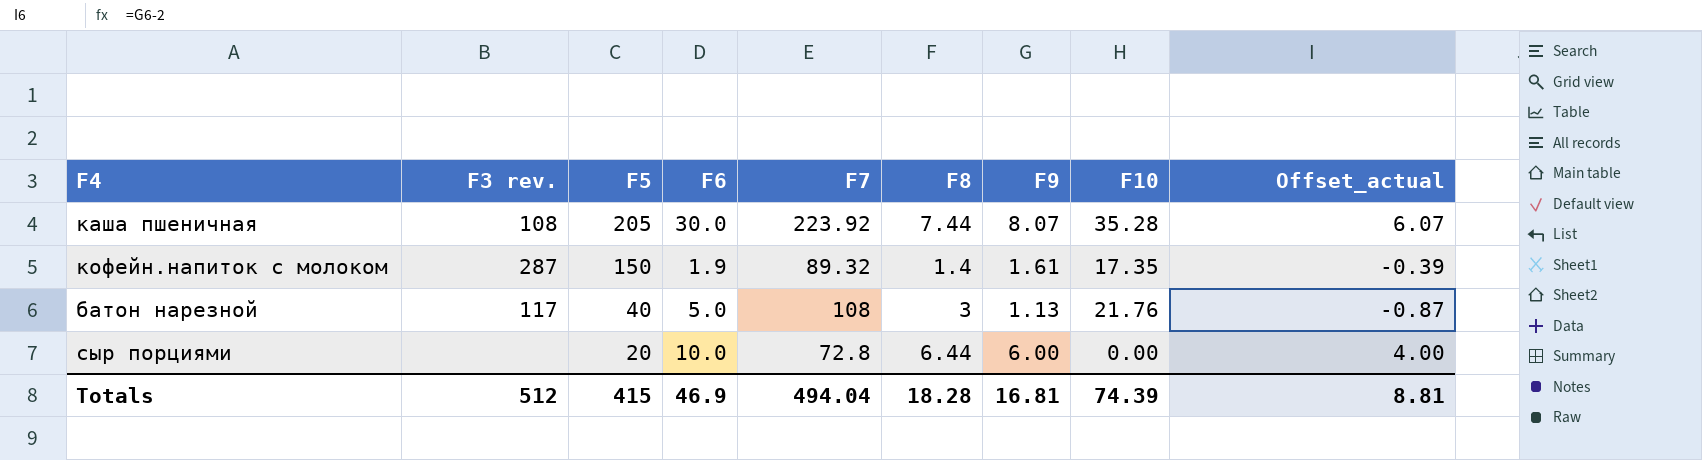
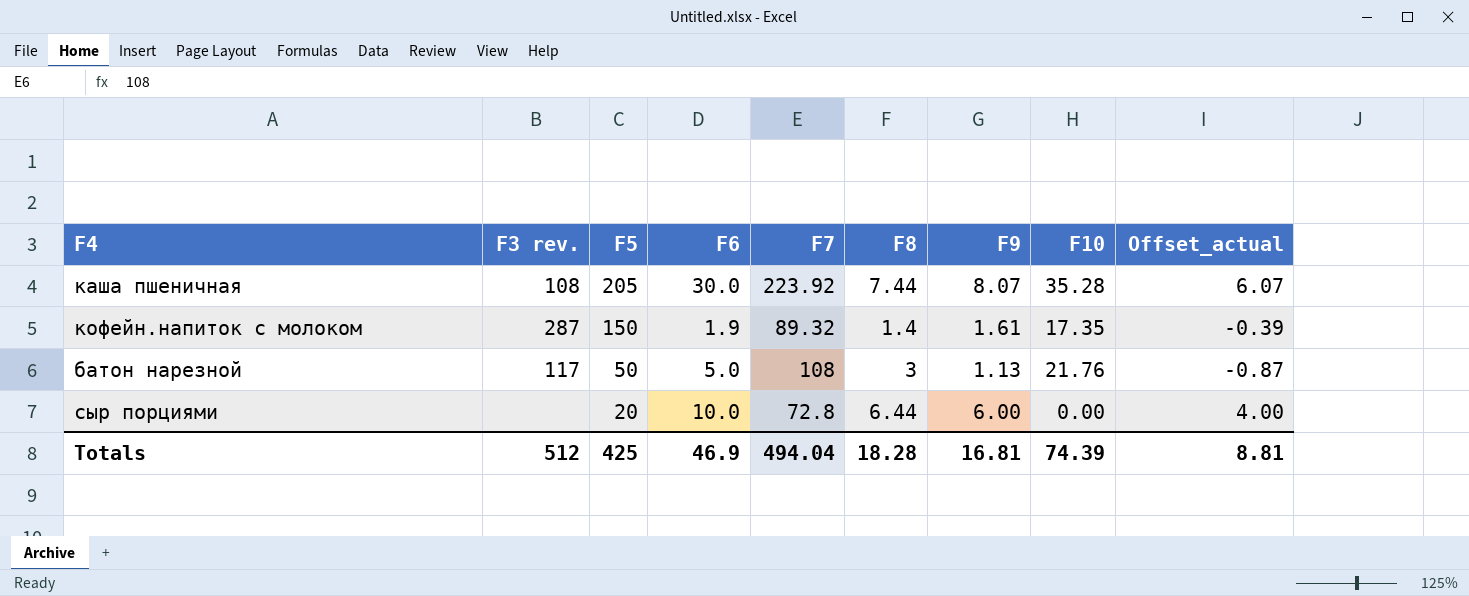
батон нарезной | F5: 40 -> 50
Totals | F5: 415 -> 425

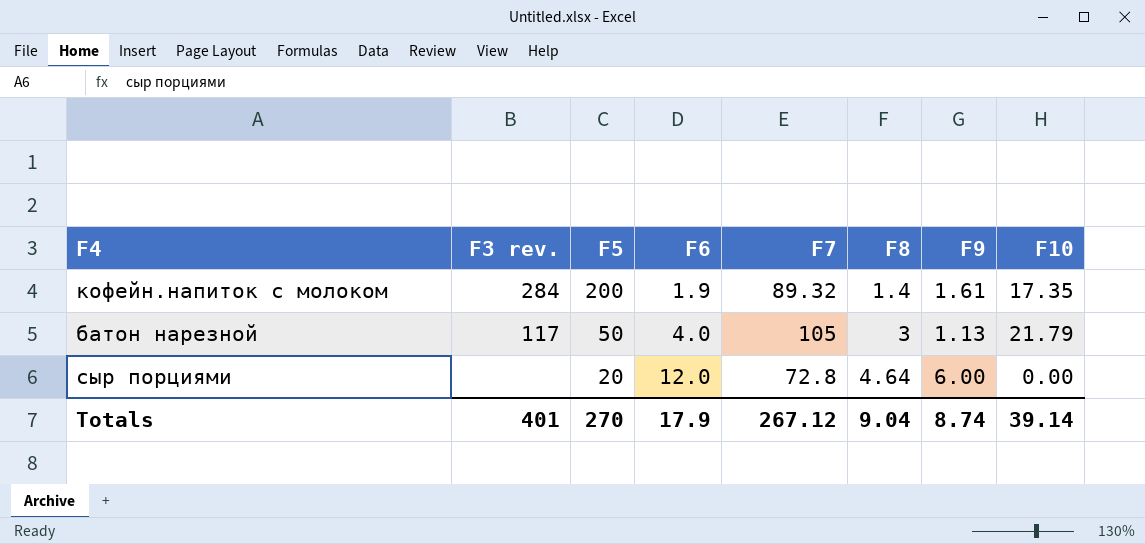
column Offset_actual | formula: [F9] - 2 -> none
row каша пшеничная: 108 | 205 | 30.0 | 223.92 | 7.44 | 8.07 | 35.28 | 6.07 -> none
кофейн.напиток с молоком | F3 rev.: 287 -> 284
кофейн.напиток с молоком | F5: 150 -> 200
батон нарезной | F6: 5.0 -> 4.0
батон нарезной | F7: 108 -> 105
батон нарезной | F10: 21.76 -> 21.79
сыр порциями | F6: 10.0 -> 12.0
сыр порциями | F8: 6.44 -> 4.64
Totals | F3 rev.: 512 -> 401
Totals | F5: 425 -> 270
Totals | F6: 46.9 -> 17.9
Totals | F7: 494.04 -> 267.12
Totals | F8: 18.28 -> 9.04
Totals | F9: 16.81 -> 8.74
Totals | F10: 74.39 -> 39.14

